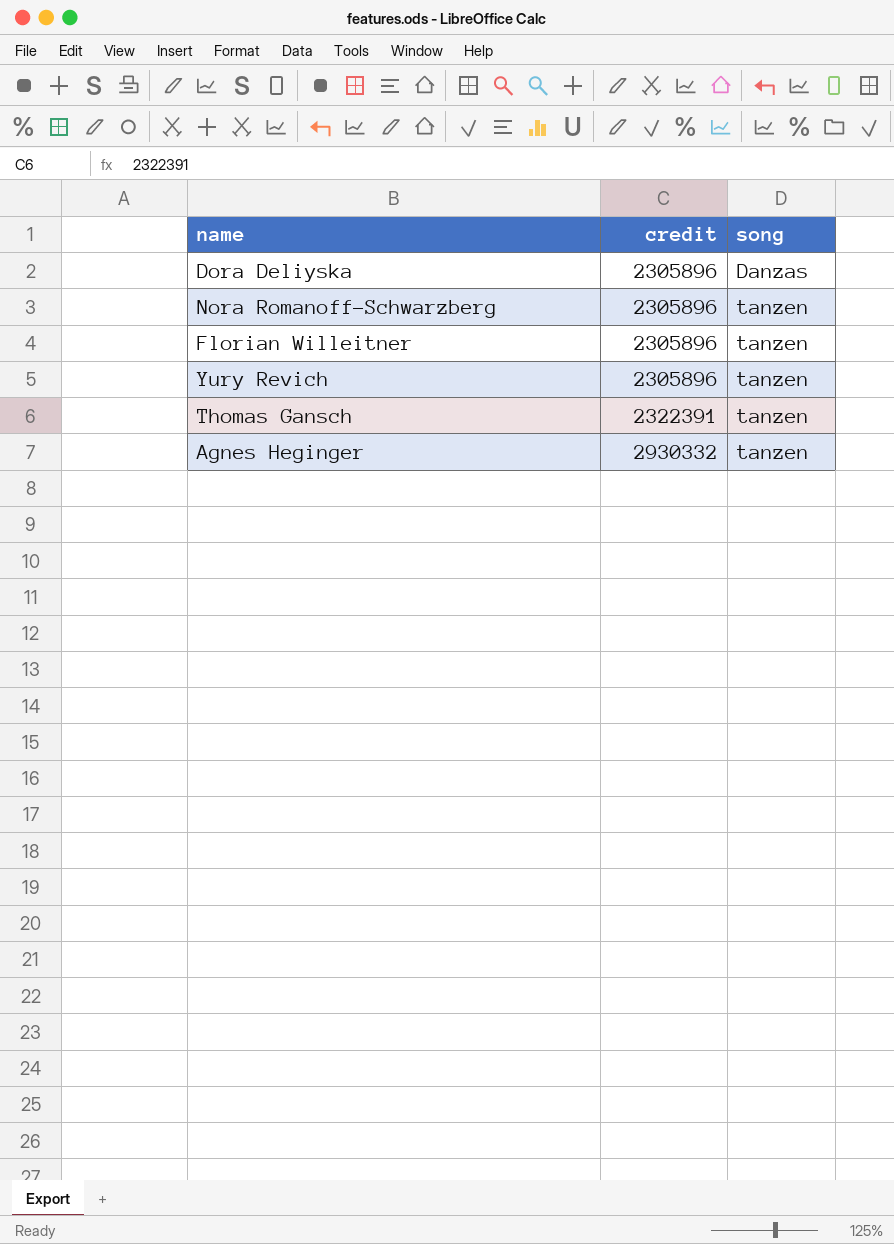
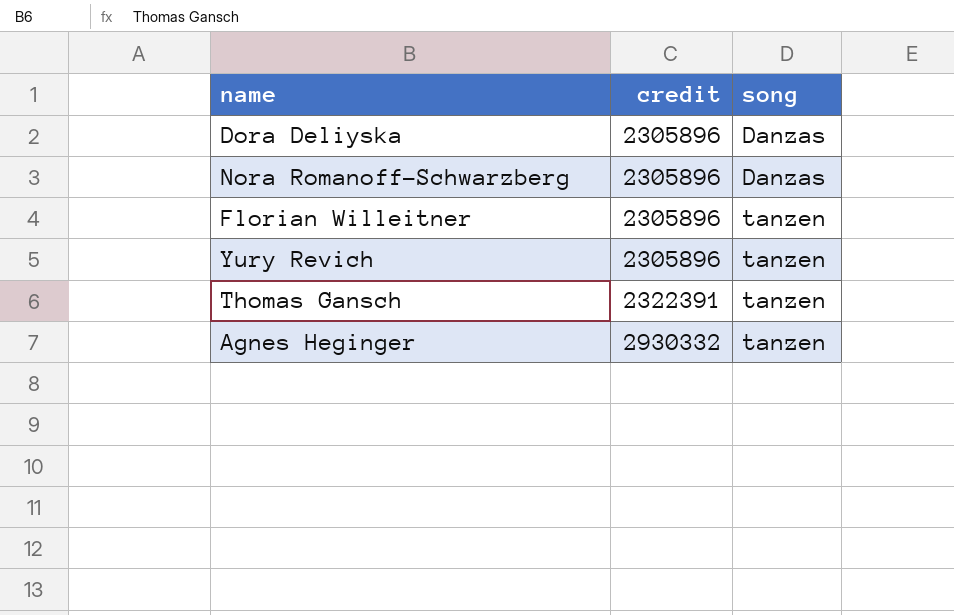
Nora Romanoff-Schwarzberg | song: tanzen -> Danzas

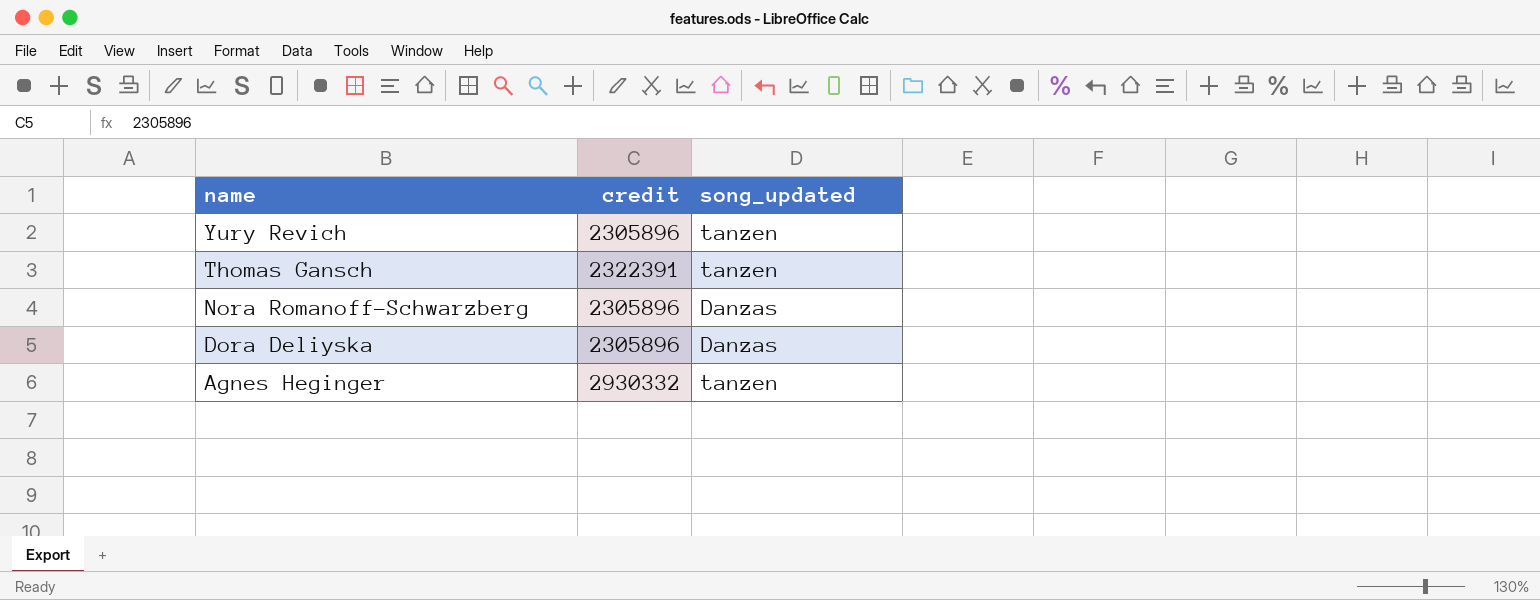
row order: credit ascending -> name descending
column name: song -> song_updated
row Florian Willeitner: 2305896 | tanzen -> none

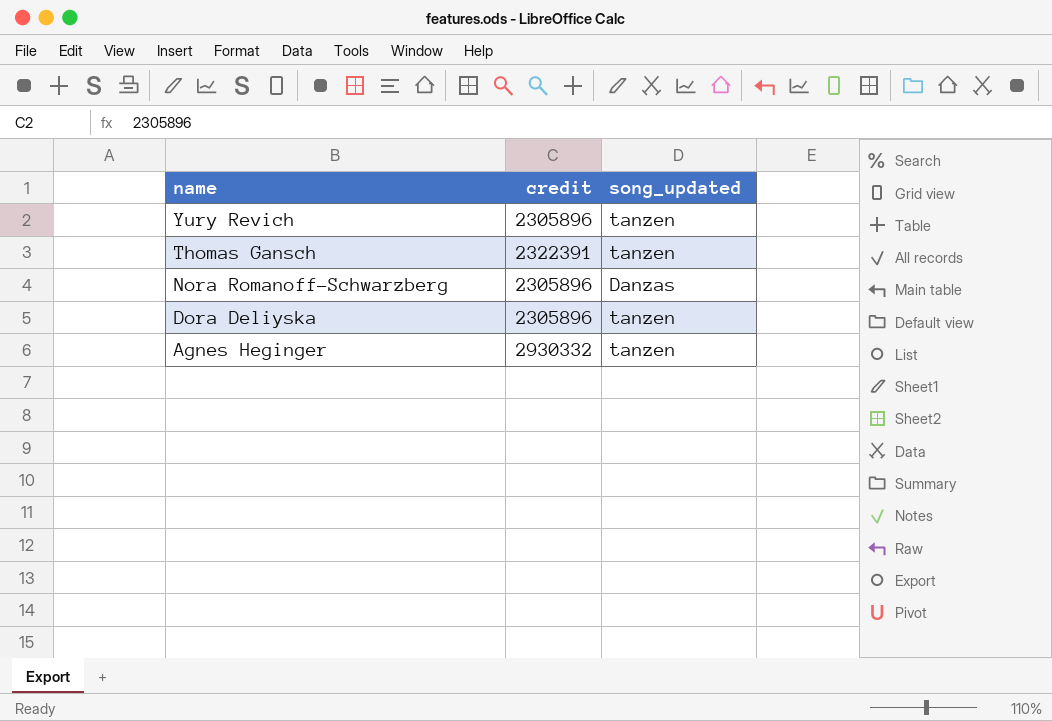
Dora Deliyska | song_updated: Danzas -> tanzen

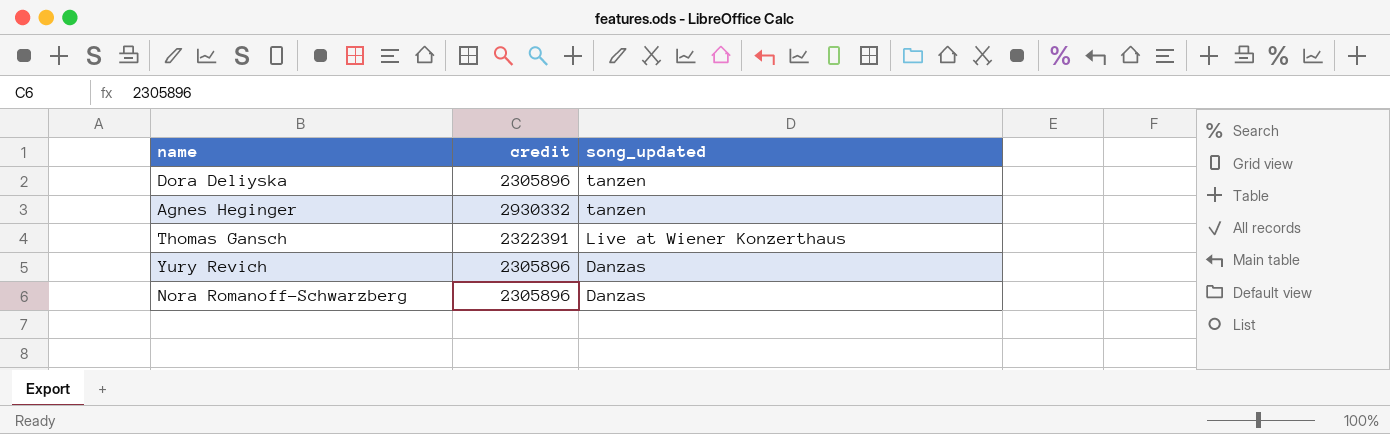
row order: name descending -> song_updated descending
Thomas Gansch | song_updated: tanzen -> Live at Wiener Konzerthaus
Yury Revich | song_updated: tanzen -> Danzas

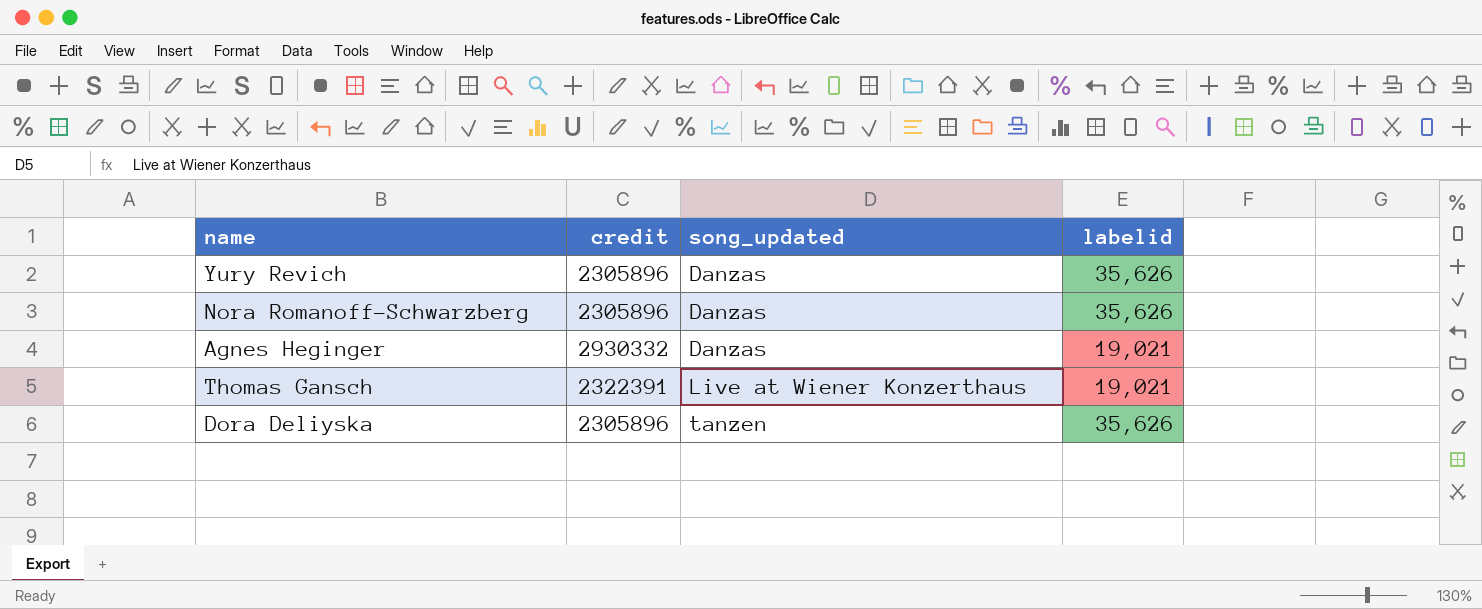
row order: song_updated descending -> song_updated ascending
column labelid | position: none -> 4
Agnes Heginger | song_updated: tanzen -> Danzas

